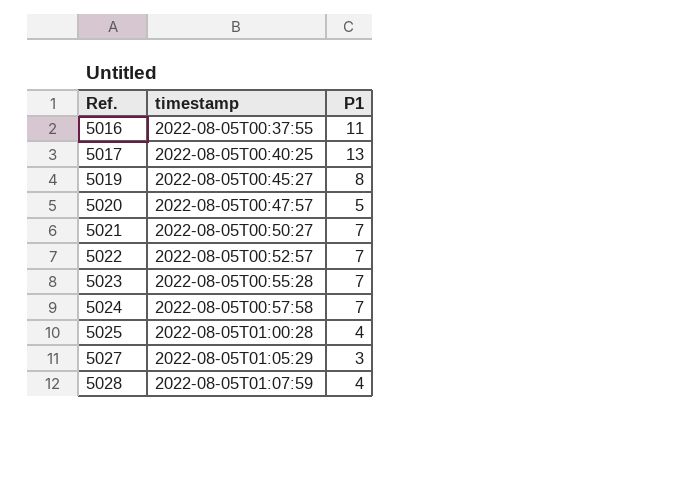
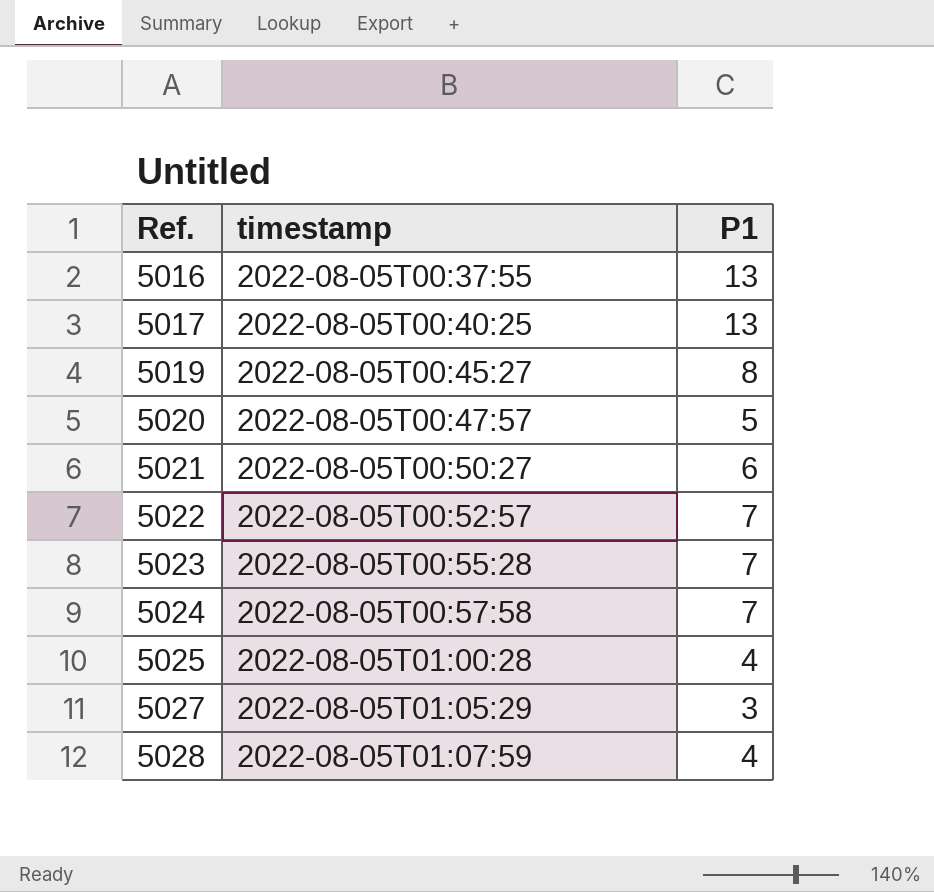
5016 | P1: 11 -> 13
5021 | P1: 7 -> 6

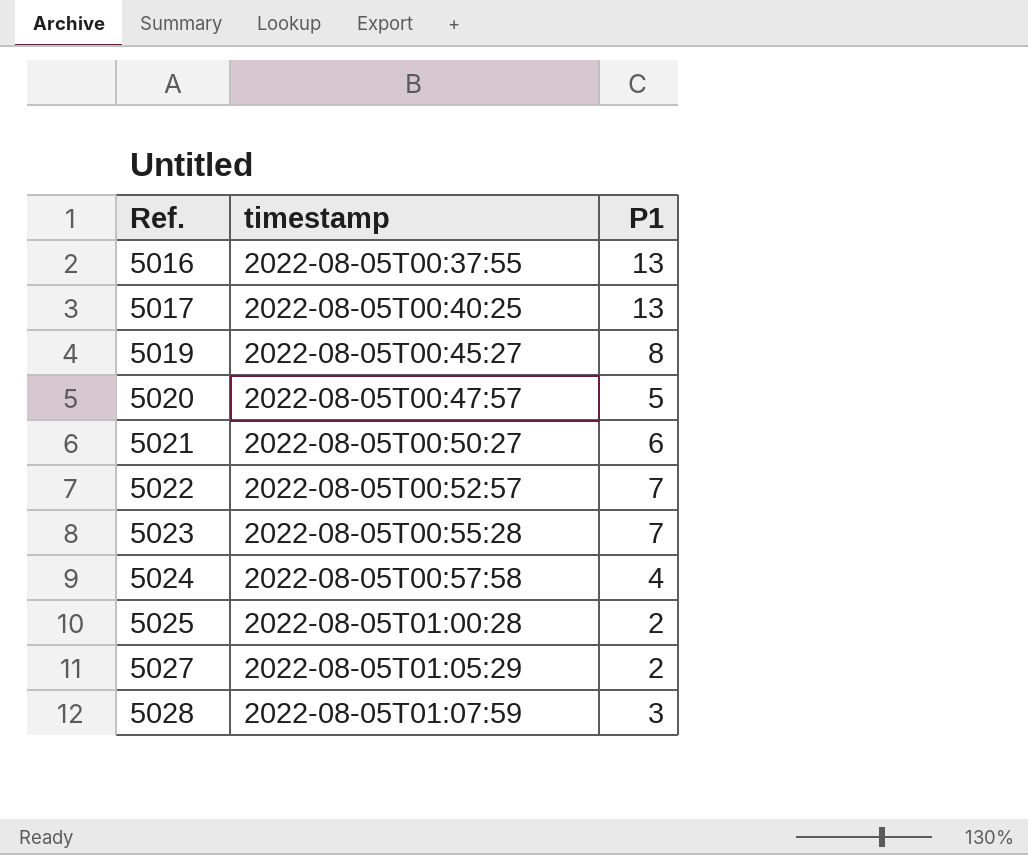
5024 | P1: 7 -> 4
5025 | P1: 4 -> 2
5027 | P1: 3 -> 2
5028 | P1: 4 -> 3

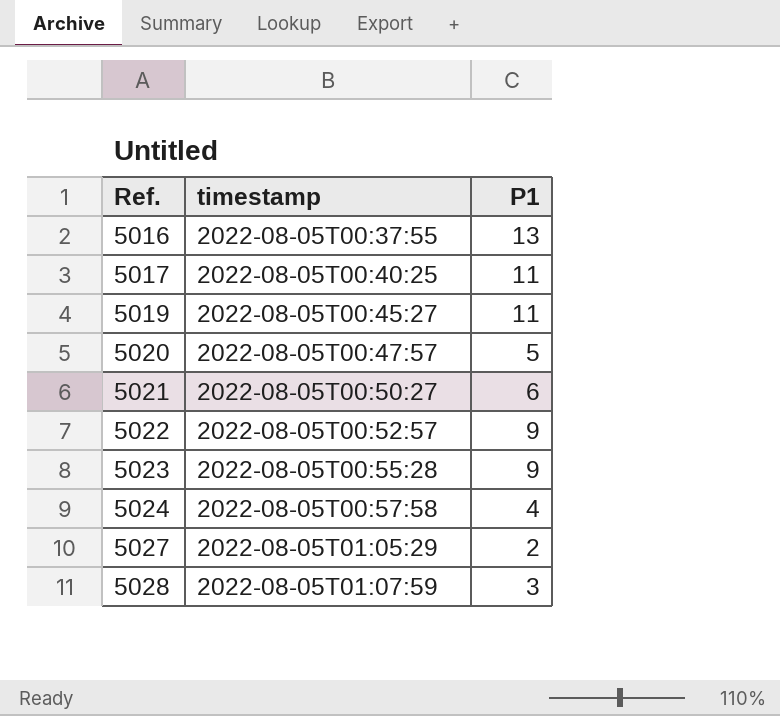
row 5025: 2022-08-05T01:00:28 | 2 -> none
5017 | P1: 13 -> 11
5019 | P1: 8 -> 11
5022 | P1: 7 -> 9
5023 | P1: 7 -> 9

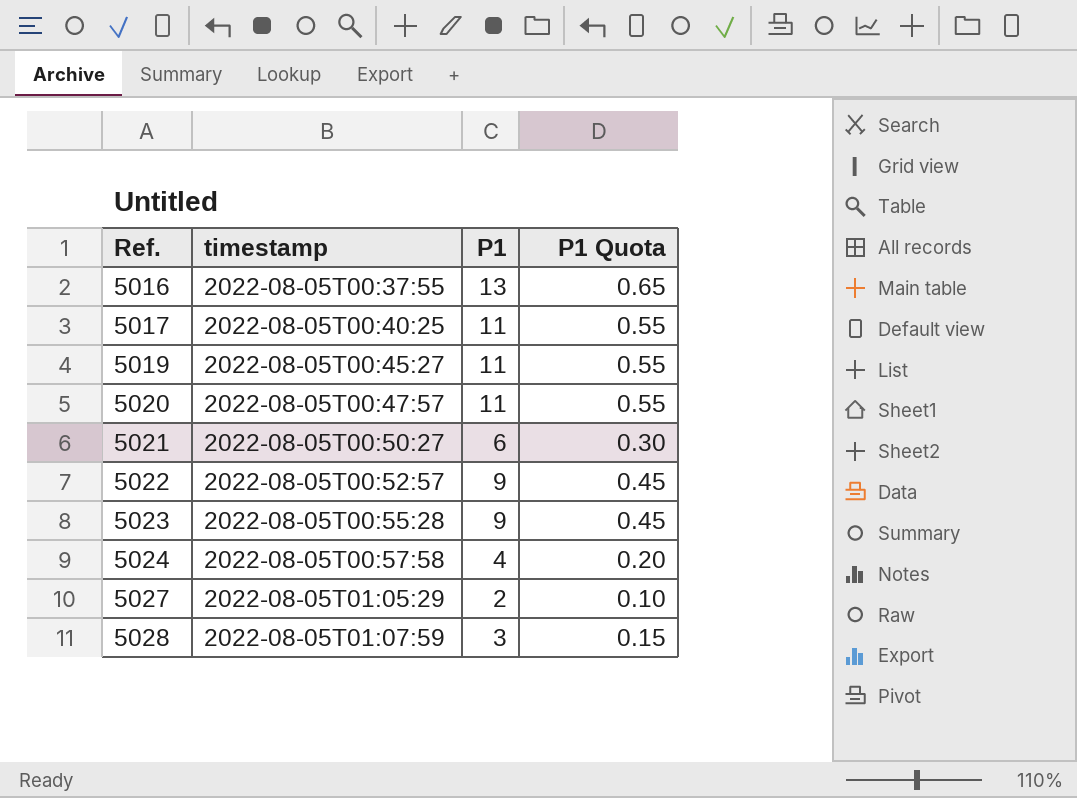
column P1 Quota | formula: none -> [P1] * 0.05
5020 | P1: 5 -> 11

